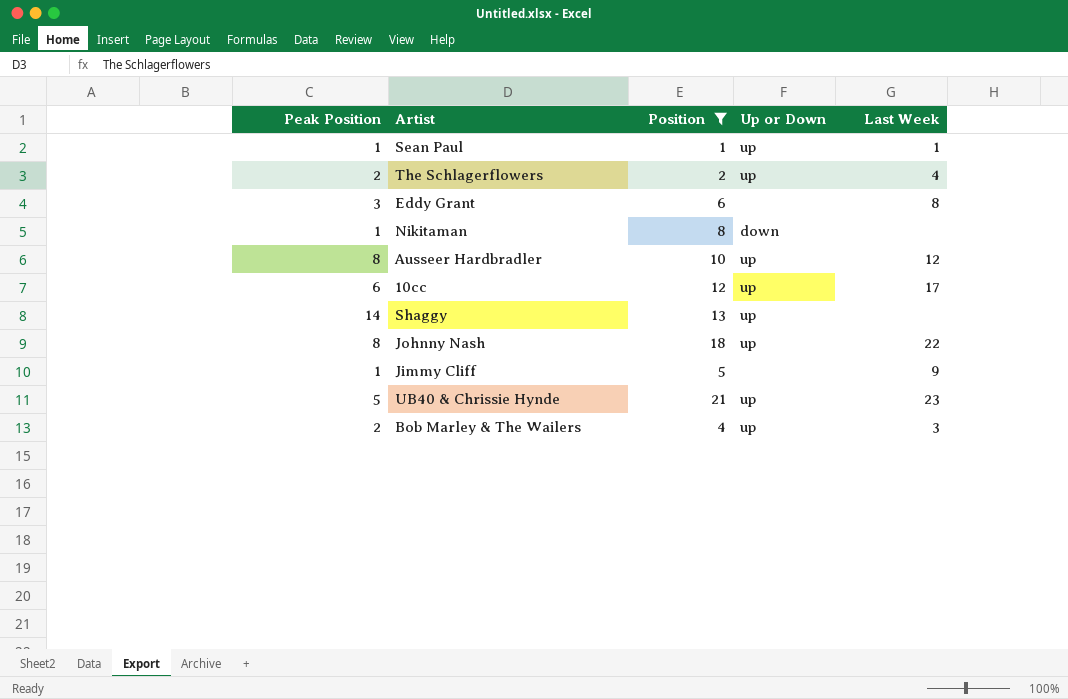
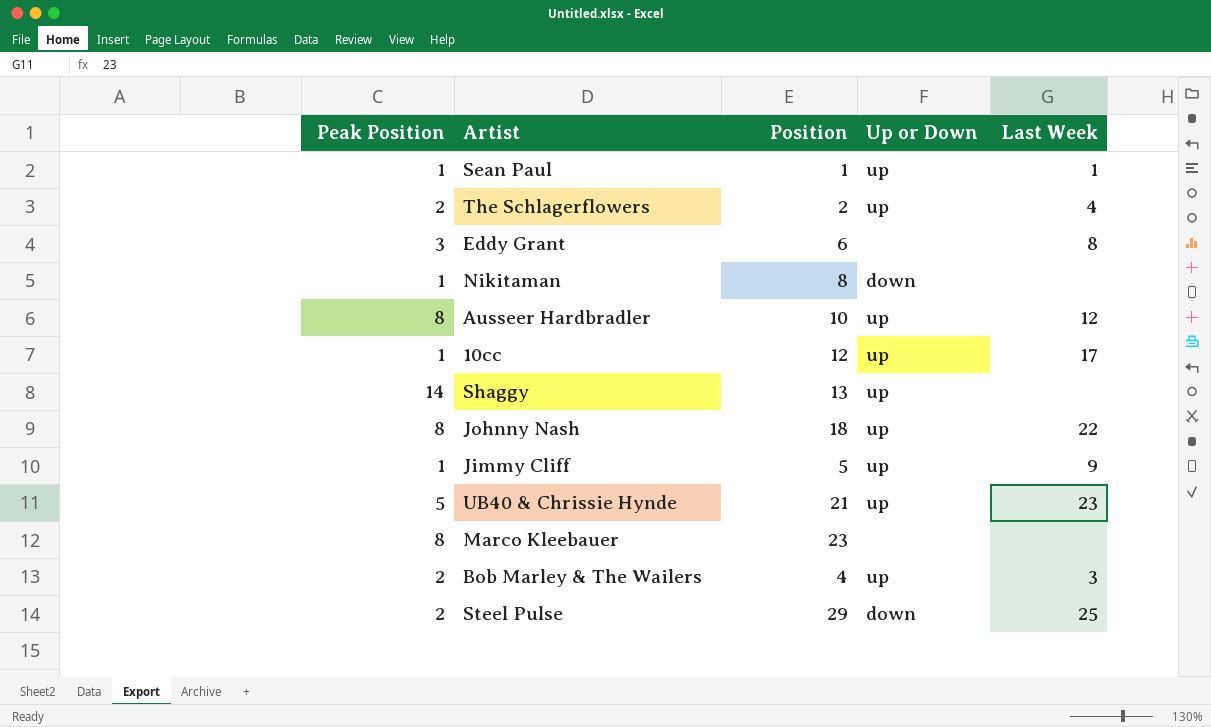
filter: Position <= 21 -> none
10cc | Peak Position: 6 -> 1
Jimmy Cliff | Up or Down: none -> up

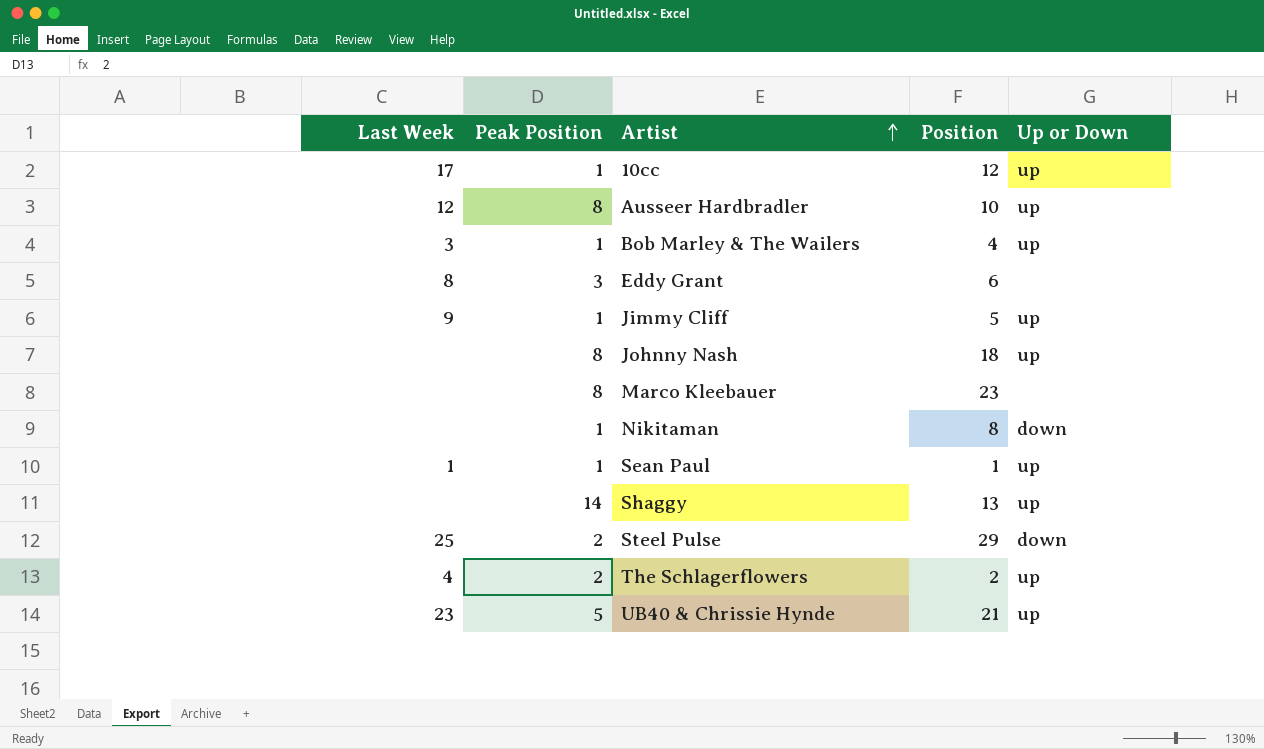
row order: none -> Artist ascending
column Last Week | position: 5 -> 1
Bob Marley & The Wailers | Peak Position: 2 -> 1
Johnny Nash | Last Week: 22 -> none

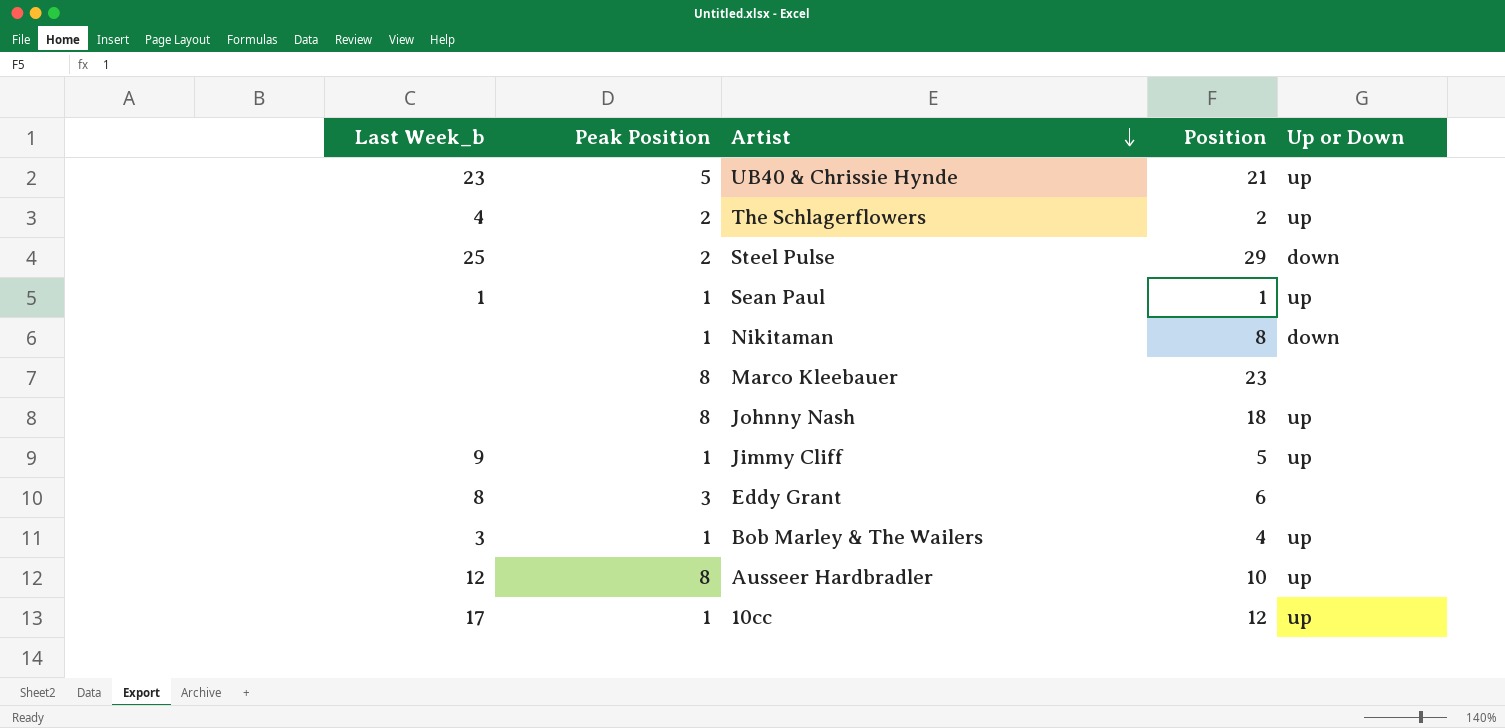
row order: Artist ascending -> Artist descending
column name: Last Week -> Last Week_b
row Shaggy: none | 14 | 13 | up -> none

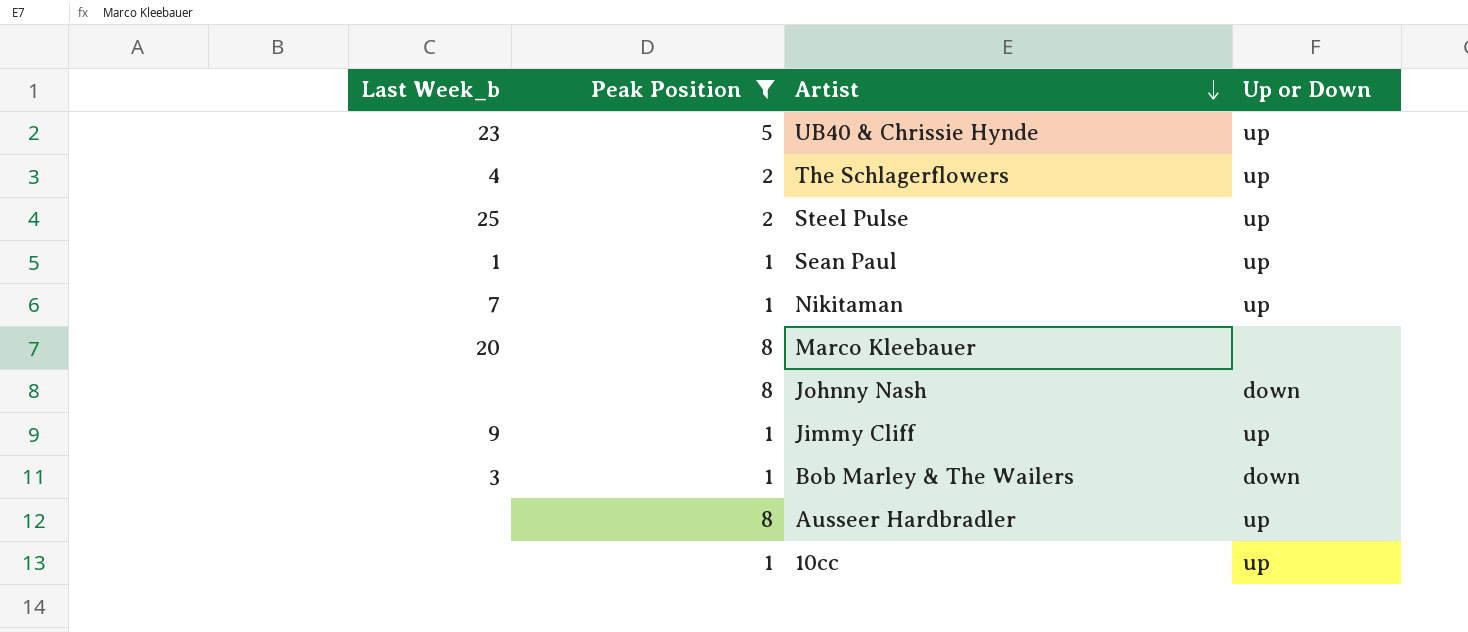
filter: none -> Peak Position != 3
column Position | position: 4 -> none
Steel Pulse | Up or Down: down -> up
Nikitaman | Last Week_b: none -> 7
Nikitaman | Up or Down: down -> up
Marco Kleebauer | Last Week_b: none -> 20
Johnny Nash | Up or Down: up -> down
Bob Marley & The Wailers | Up or Down: up -> down
Ausseer Hardbradler | Last Week_b: 12 -> none
10cc | Last Week_b: 17 -> none

